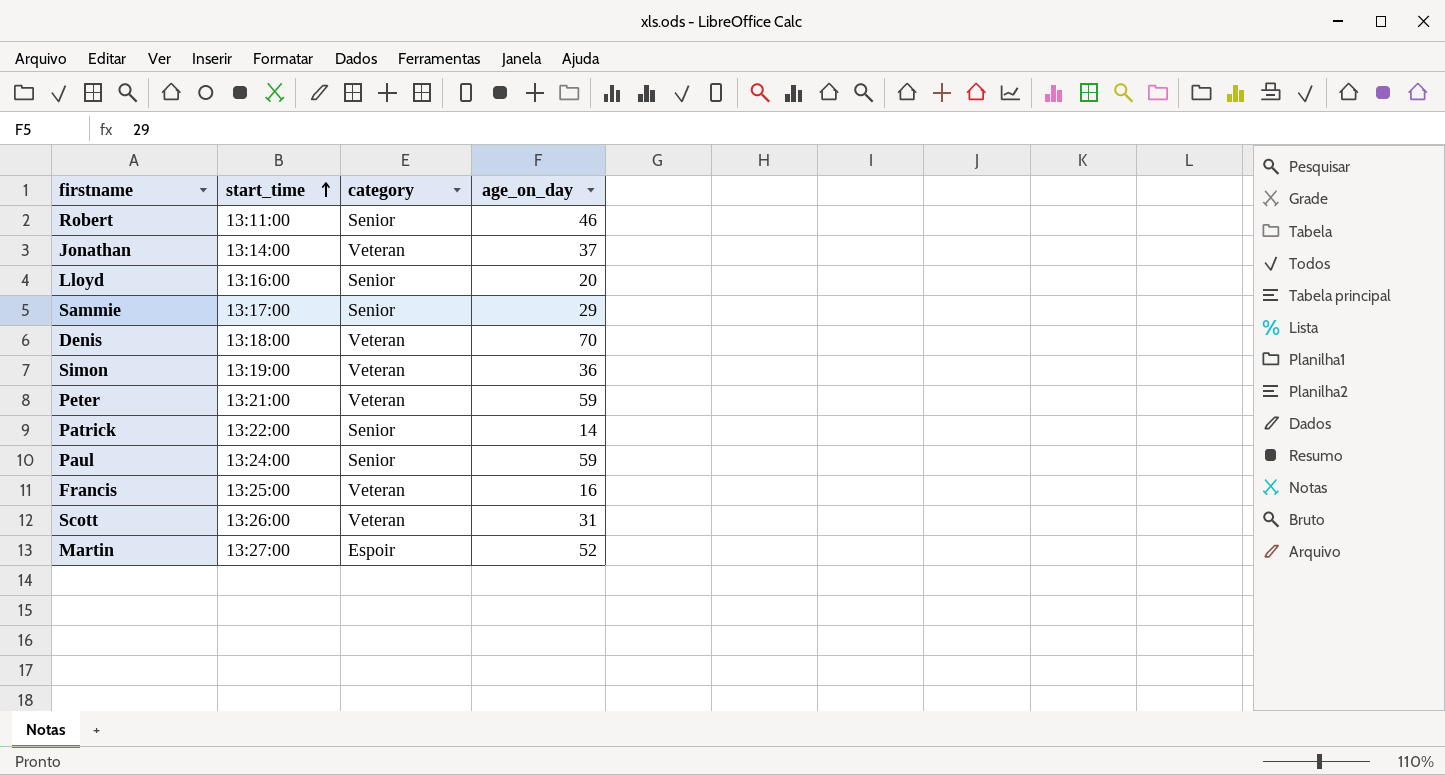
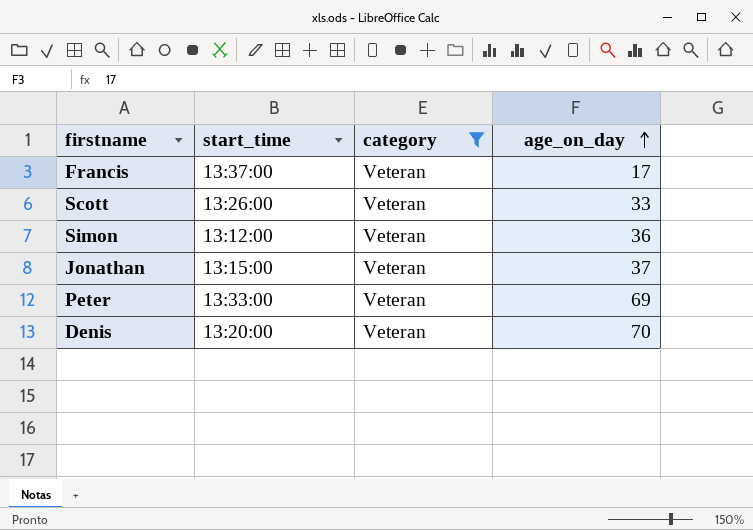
filter: none -> category = Veteran
row order: start_time ascending -> age_on_day ascending
Francis | start_time: 13:25:00 -> 13:37:00
Francis | age_on_day: 16 -> 17
Scott | age_on_day: 31 -> 33
Simon | start_time: 13:19:00 -> 13:12:00
Jonathan | start_time: 13:14:00 -> 13:15:00
Peter | start_time: 13:21:00 -> 13:33:00
Peter | age_on_day: 59 -> 69
Denis | start_time: 13:18:00 -> 13:20:00

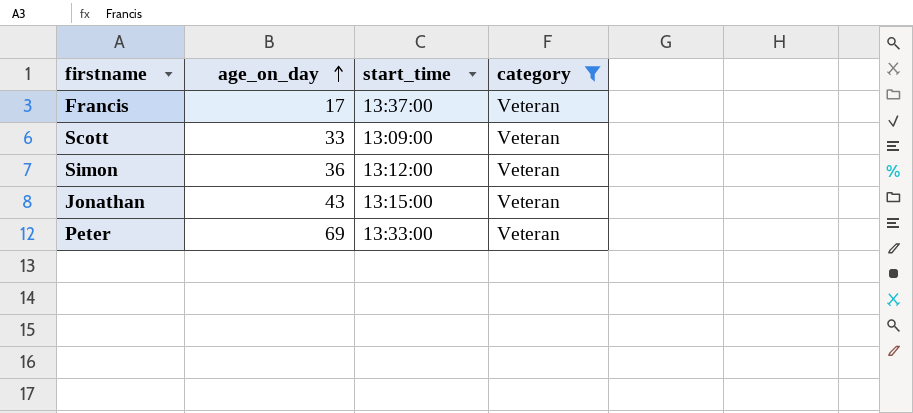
column age_on_day | position: 4 -> 2
row Denis: 13:20:00 | Veteran | 70 -> none
Scott | start_time: 13:26:00 -> 13:09:00
Jonathan | age_on_day: 37 -> 43

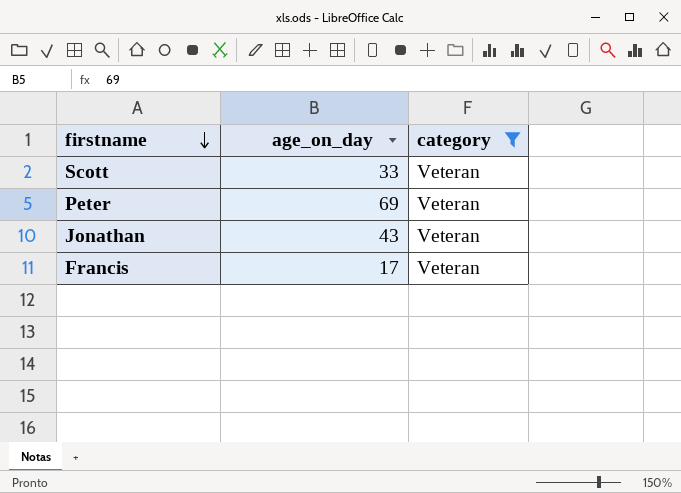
row order: age_on_day ascending -> firstname descending
column start_time | position: 3 -> none
row Simon: 36 | 13:12:00 | Veteran -> none

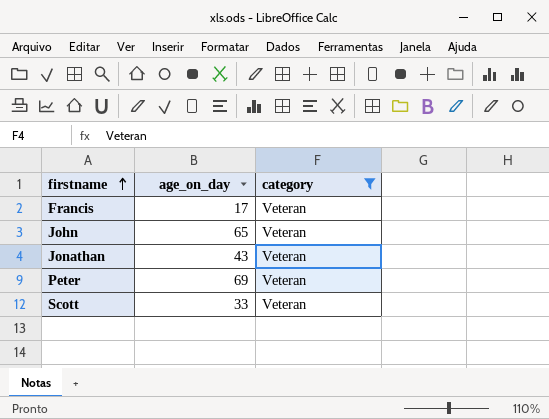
row order: firstname descending -> firstname ascending
row John: none -> 65 | Veteran

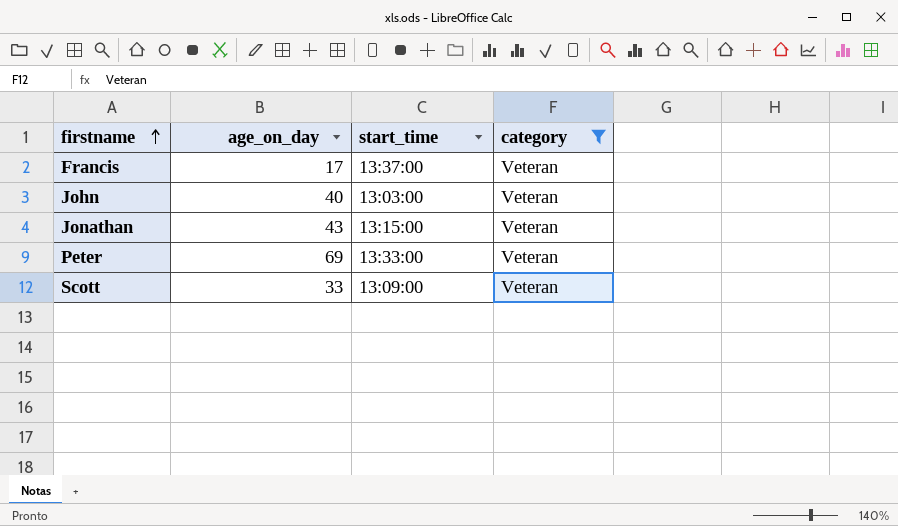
column start_time | position: none -> 3
John | age_on_day: 65 -> 40

